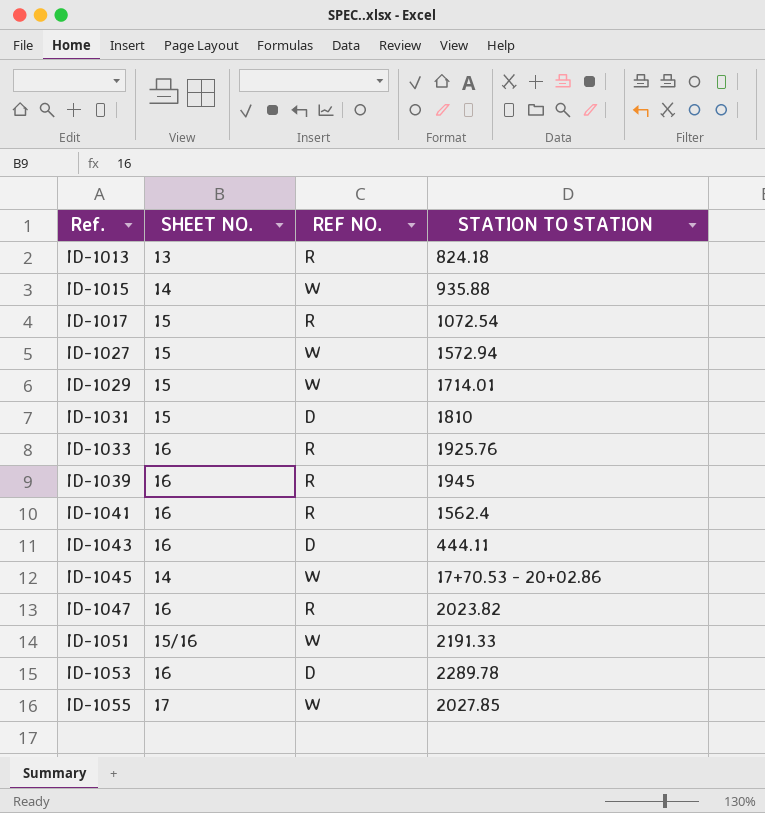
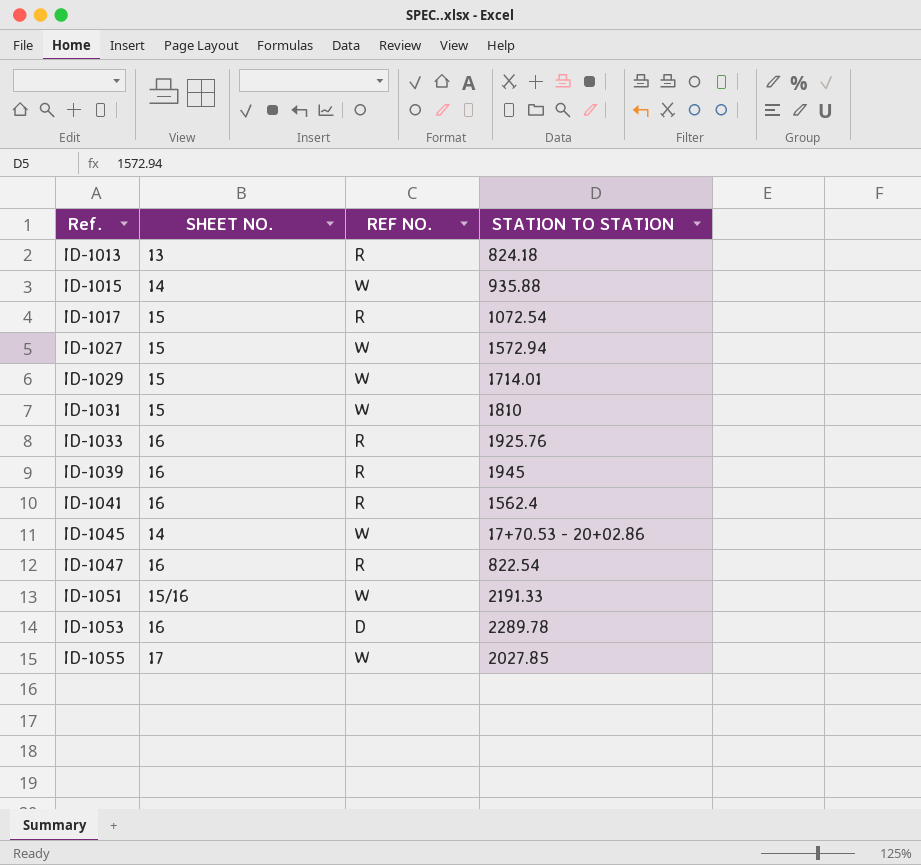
row ID-1043: 16 | D | 444.11 -> none
ID-1031 | REF NO.: D -> W
ID-1047 | STATION TO STATION: 2023.82 -> 822.54

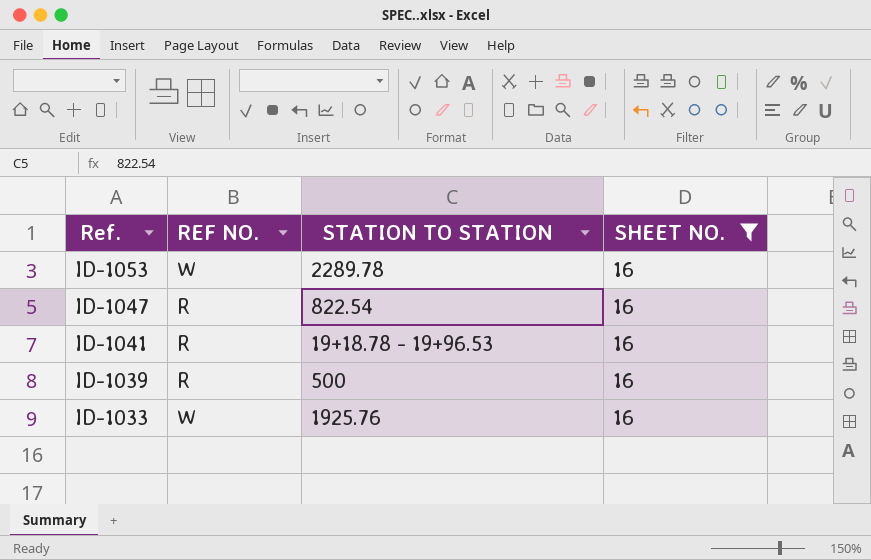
filter: none -> SHEET NO. = 16
row order: Ref. ascending -> Ref. descending
column SHEET NO. | position: 2 -> 4
ID-1053 | REF NO.: D -> W
ID-1041 | STATION TO STATION: 1562.4 -> 19+18.78 - 19+96.53
ID-1039 | STATION TO STATION: 1945 -> 500
ID-1033 | REF NO.: R -> W

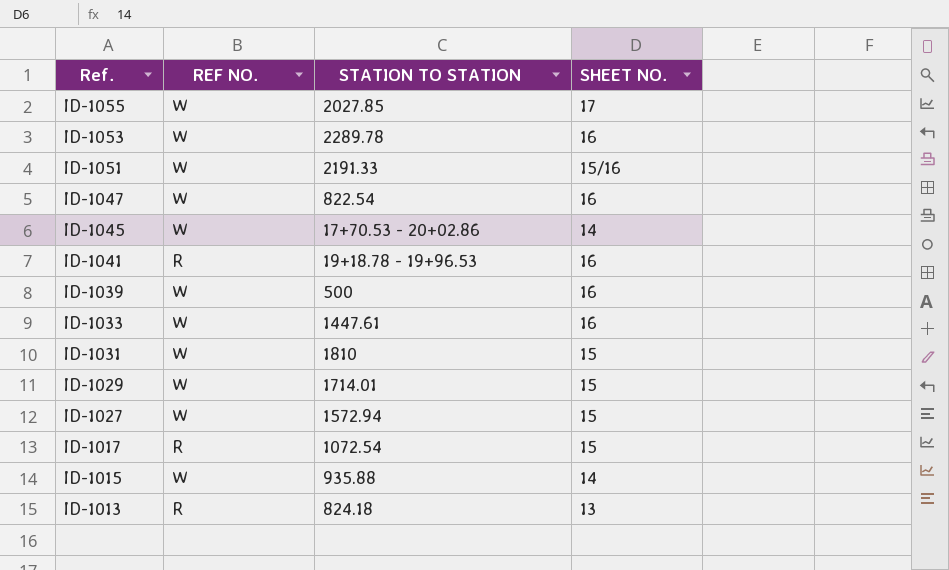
filter: SHEET NO. = 16 -> none
ID-1047 | REF NO.: R -> W
ID-1039 | REF NO.: R -> W
ID-1033 | STATION TO STATION: 1925.76 -> 1447.61

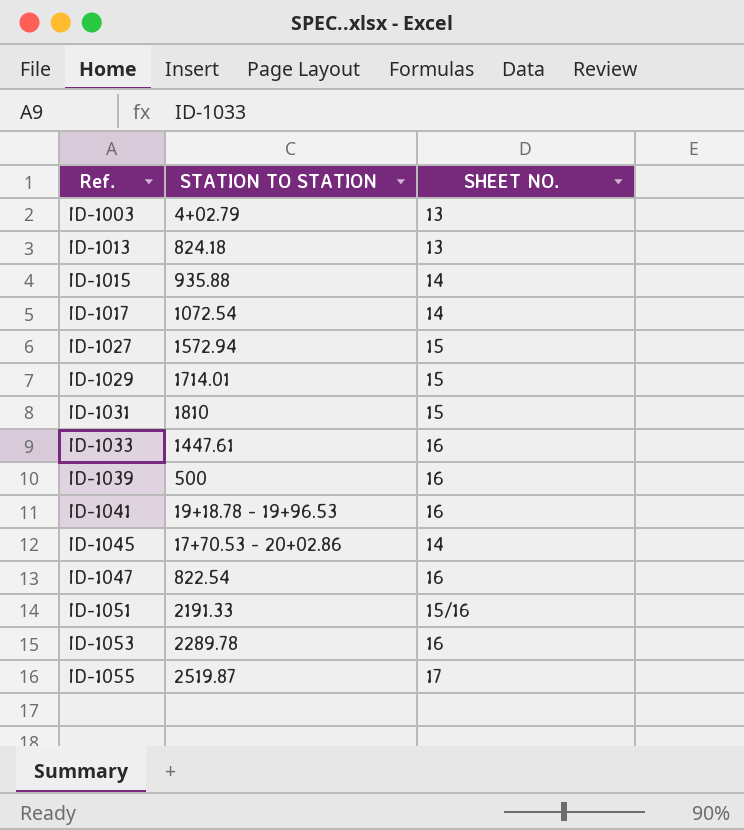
row order: Ref. descending -> Ref. ascending
column REF NO. | position: 2 -> none
row ID-1003: none -> 4+02.79 | 13
ID-1017 | SHEET NO.: 15 -> 14
ID-1055 | STATION TO STATION: 2027.85 -> 2519.87

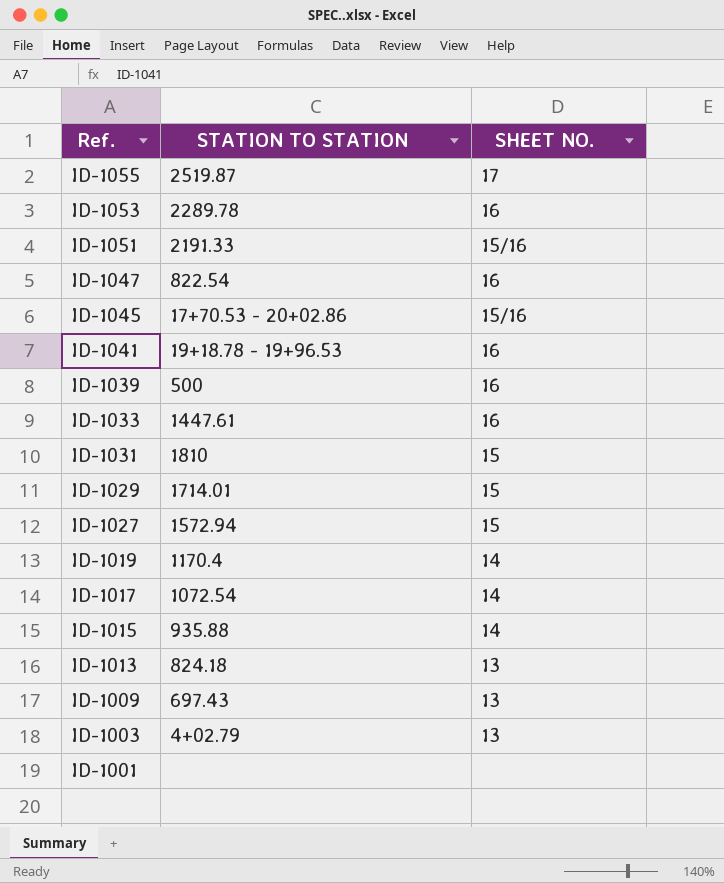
row order: Ref. ascending -> Ref. descending
ID-1045 | SHEET NO.: 14 -> 15/16
row ID-1019: none -> 1170.4 | 14
row ID-1009: none -> 697.43 | 13
row ID-1001: none -> none | none

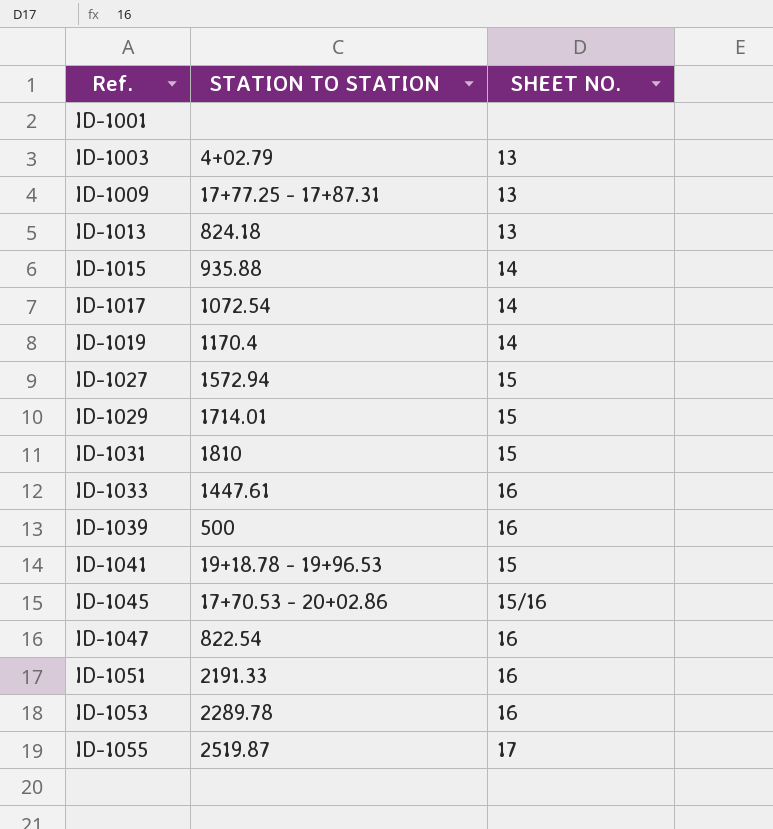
row order: Ref. descending -> Ref. ascending
ID-1009 | STATION TO STATION: 697.43 -> 17+77.25 - 17+87.31
ID-1041 | SHEET NO.: 16 -> 15
ID-1051 | SHEET NO.: 15/16 -> 16

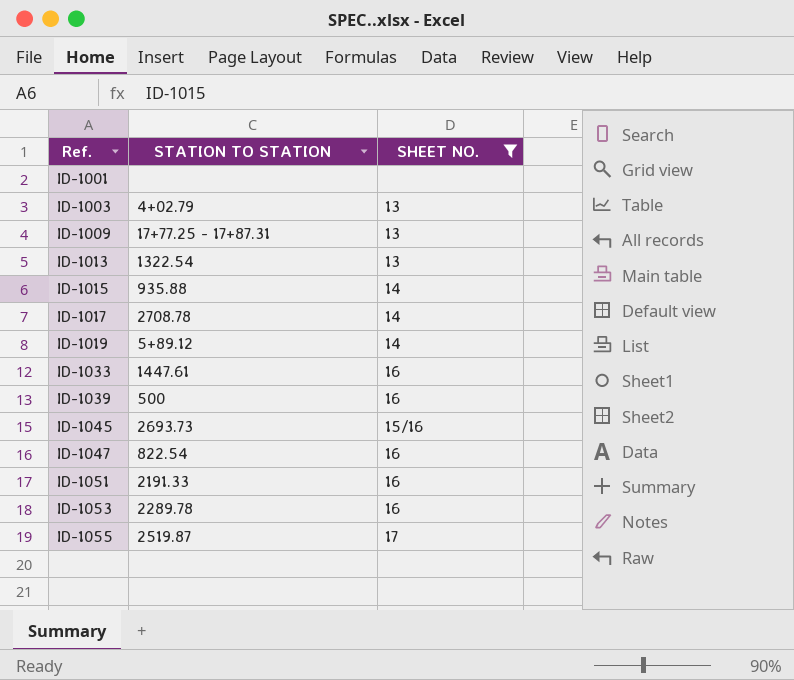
filter: none -> SHEET NO. != 15
ID-1013 | STATION TO STATION: 824.18 -> 1322.54
ID-1017 | STATION TO STATION: 1072.54 -> 2708.78
ID-1019 | STATION TO STATION: 1170.4 -> 5+89.12
ID-1045 | STATION TO STATION: 17+70.53 - 20+02.86 -> 2693.73

